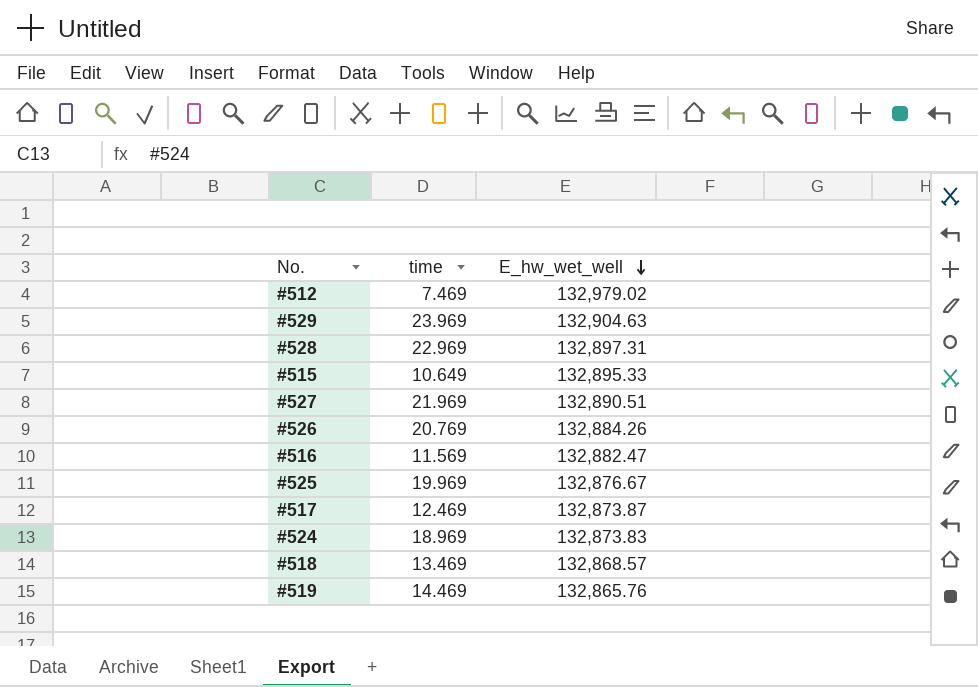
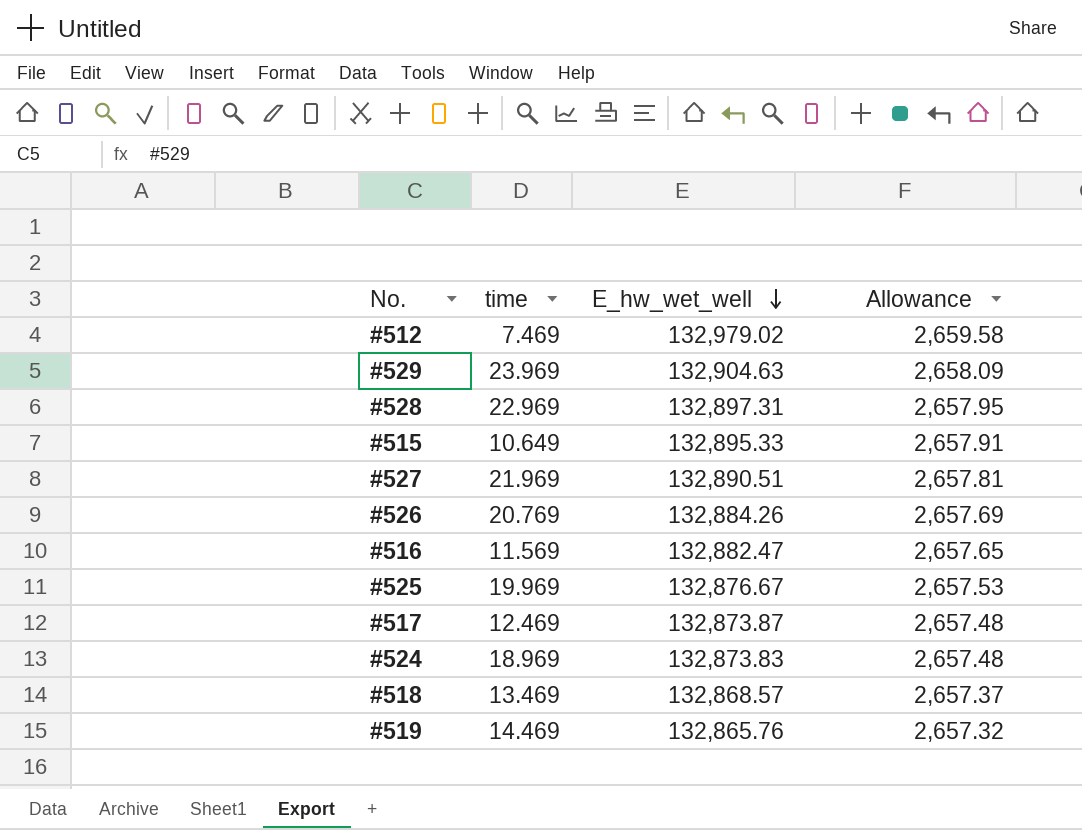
column Allowance | formula: none -> [E_hw_wet_well] * 0.02

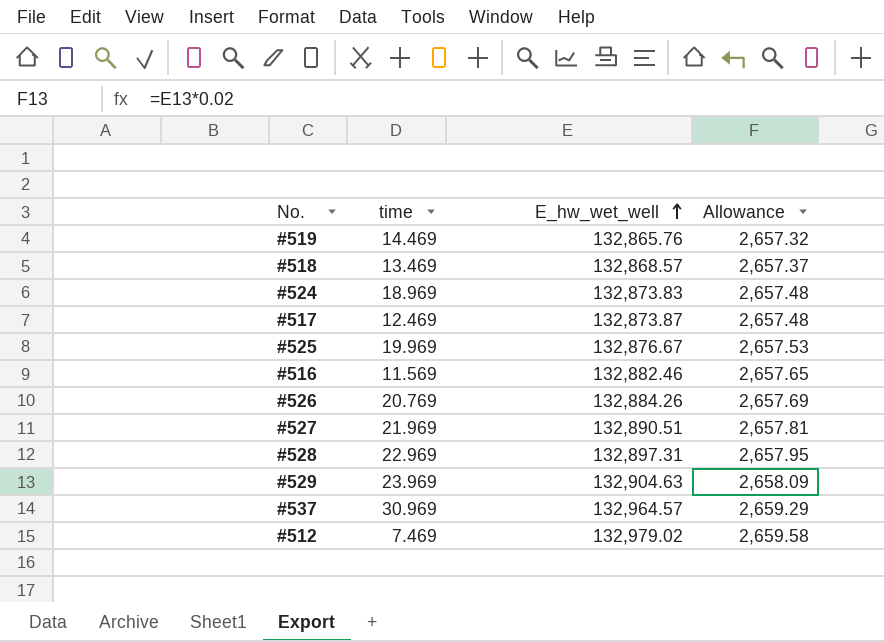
row order: E_hw_wet_well descending -> E_hw_wet_well ascending
row #515: 10.649 | 132,895.33 | 2,657.91 -> none
#516 | E_hw_wet_well: 132,882.47 -> 132,882.46
row #537: none -> 30.969 | 132,964.57 | 2,659.29

